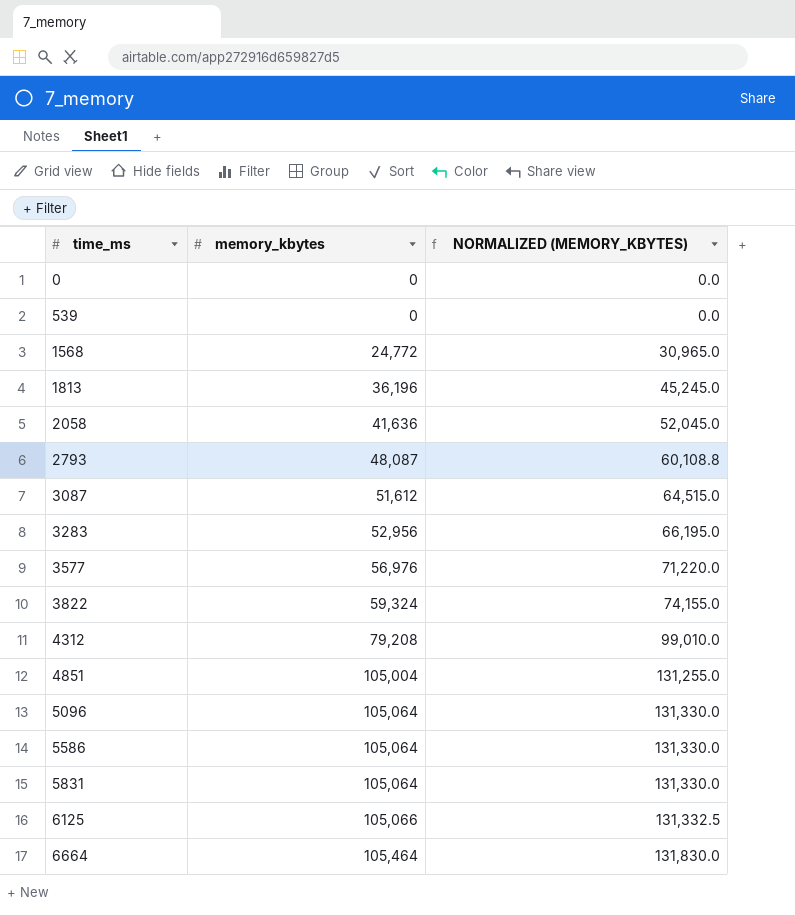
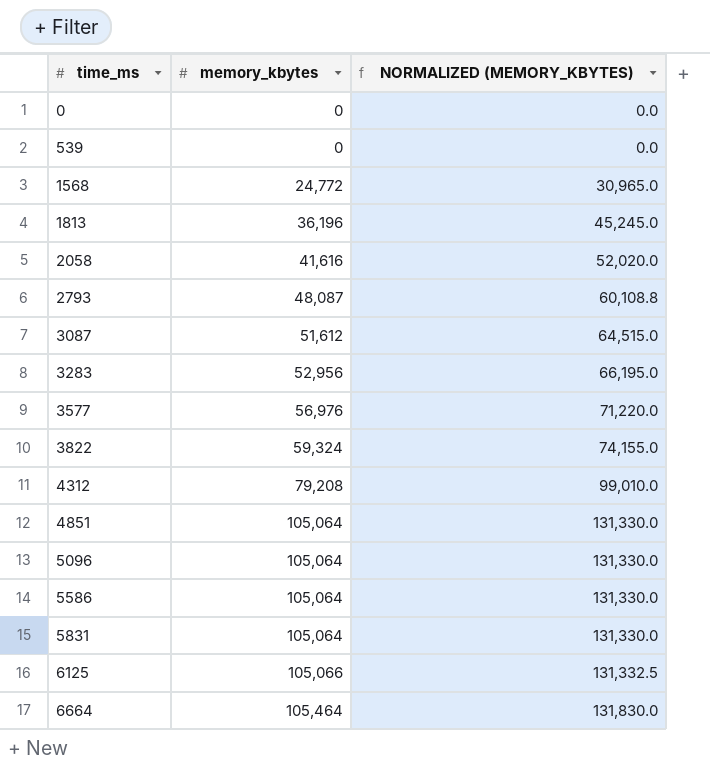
2058 | memory_kbytes: 41,636 -> 41,616
2058 | NORMALIZED (MEMORY_KBYTES): 52,045.0 -> 52,020.0
4851 | memory_kbytes: 105,004 -> 105,064
4851 | NORMALIZED (MEMORY_KBYTES): 131,255.0 -> 131,330.0

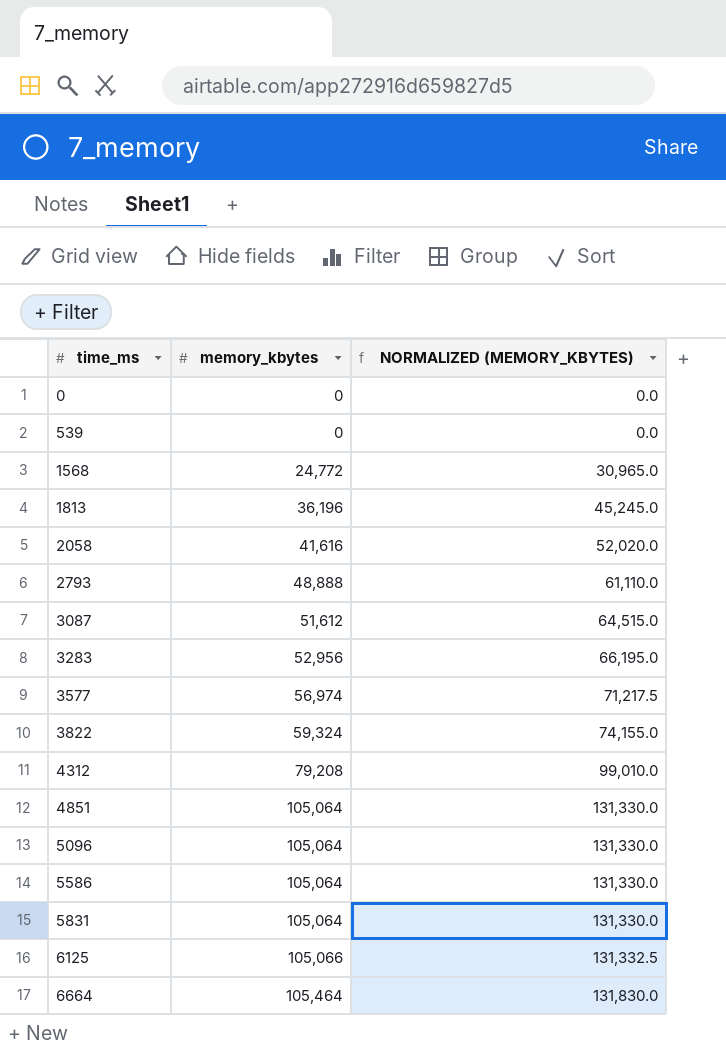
2793 | memory_kbytes: 48,087 -> 48,888
2793 | NORMALIZED (MEMORY_KBYTES): 60,108.8 -> 61,110.0
3577 | memory_kbytes: 56,976 -> 56,974
3577 | NORMALIZED (MEMORY_KBYTES): 71,220.0 -> 71,217.5

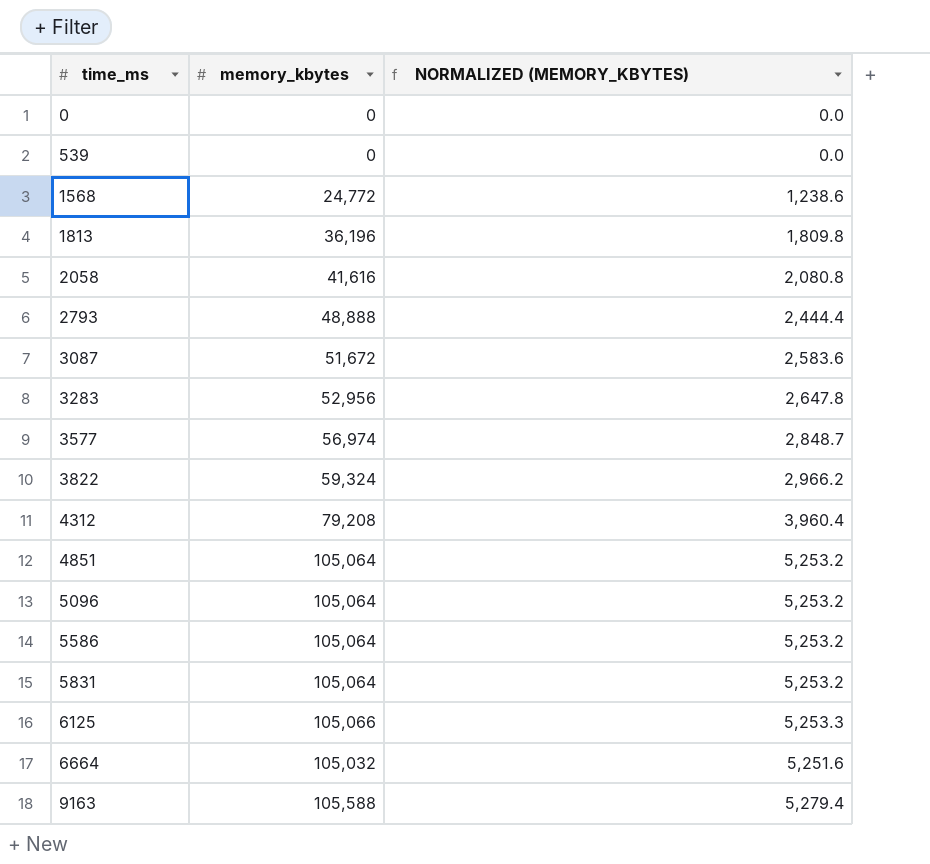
column NORMALIZED (MEMORY_KBYTES) | formula: [memory_kbytes] * 1.25 -> [memory_kbytes] * 0.05
3087 | memory_kbytes: 51,612 -> 51,672
6664 | memory_kbytes: 105,464 -> 105,032
row 9163: none -> 105,588 | 5,279.4

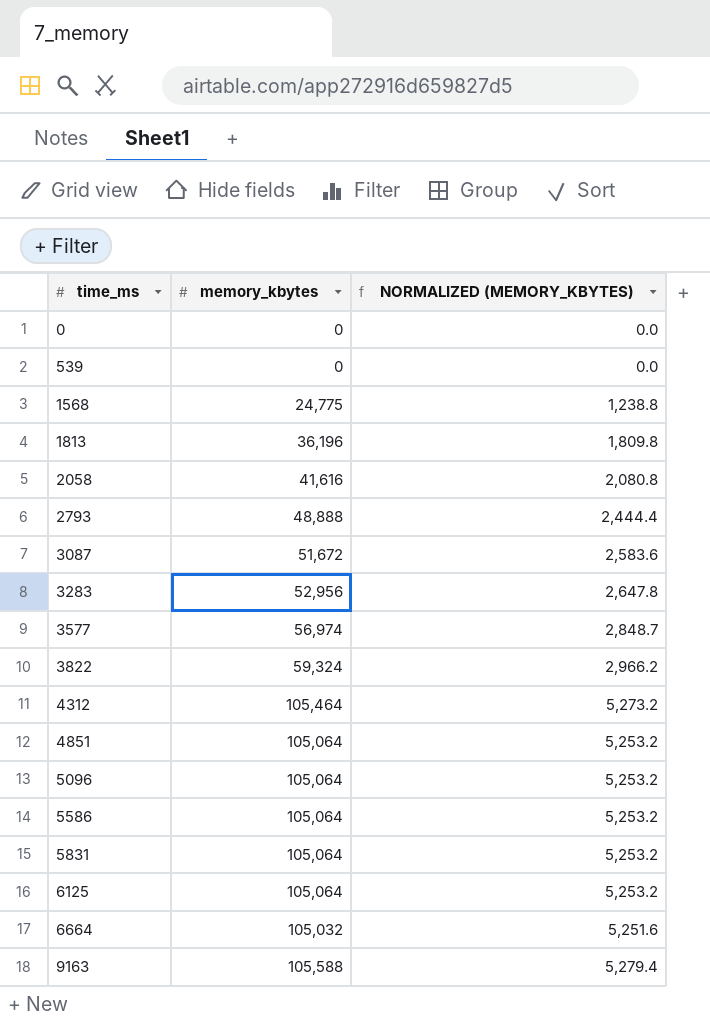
1568 | memory_kbytes: 24,772 -> 24,775
1568 | NORMALIZED (MEMORY_KBYTES): 1,238.6 -> 1,238.8
4312 | memory_kbytes: 79,208 -> 105,464
4312 | NORMALIZED (MEMORY_KBYTES): 3,960.4 -> 5,273.2
6125 | memory_kbytes: 105,066 -> 105,064
6125 | NORMALIZED (MEMORY_KBYTES): 5,253.3 -> 5,253.2

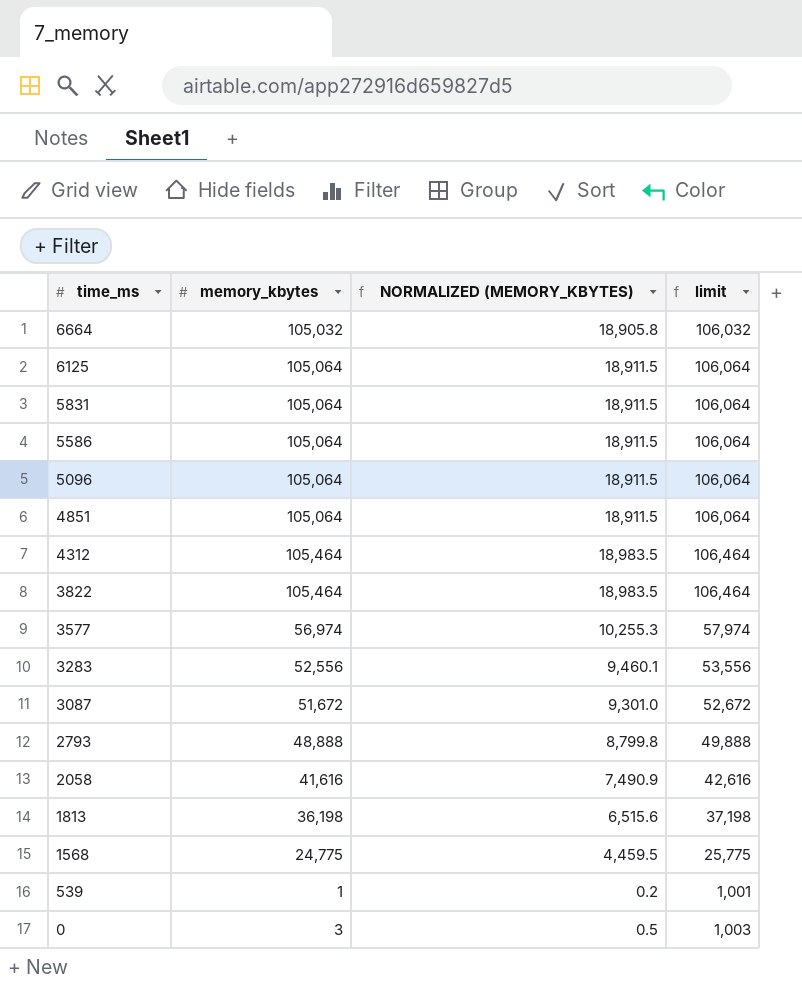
row order: time_ms ascending -> time_ms descending
column NORMALIZED (MEMORY_KBYTES) | formula: [memory_kbytes] * 0.05 -> [memory_kbytes] * 0.18
column limit | formula: none -> [memory_kbytes] + 1000
row 9163: 105,588 | 5,279.4 -> none
3822 | memory_kbytes: 59,324 -> 105,464
3283 | memory_kbytes: 52,956 -> 52,556
1813 | memory_kbytes: 36,196 -> 36,198
539 | memory_kbytes: 0 -> 1
0 | memory_kbytes: 0 -> 3

